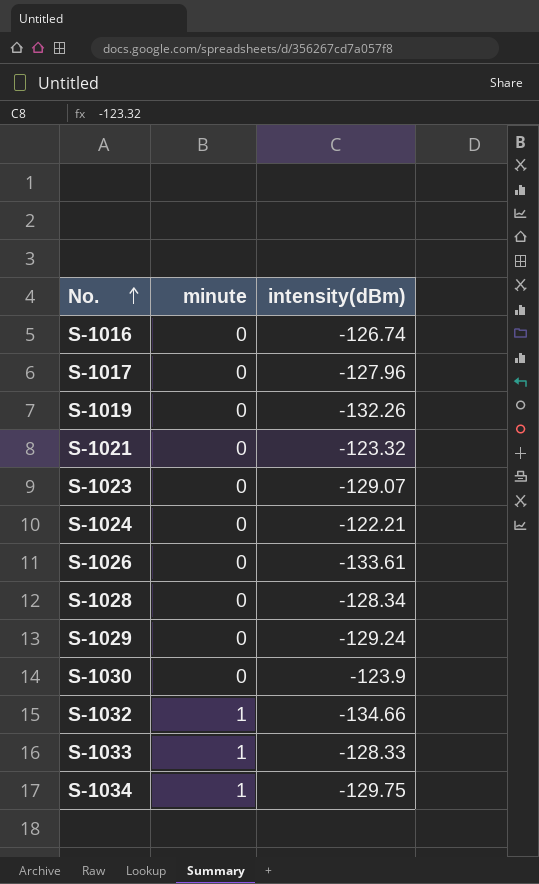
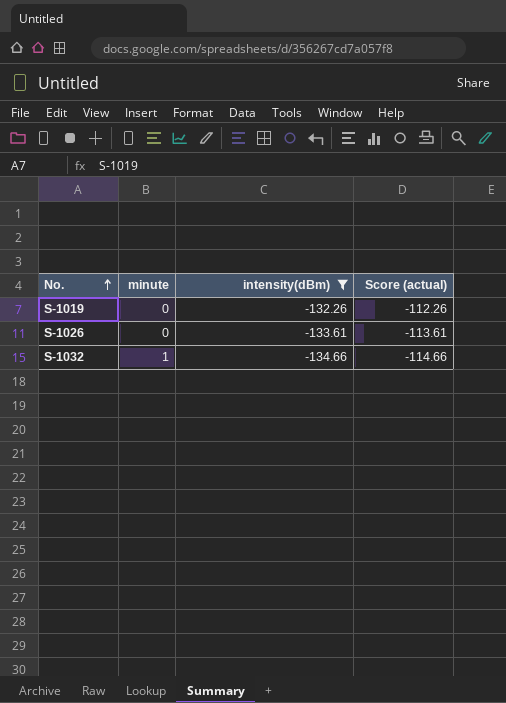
filter: none -> intensity(dBm) <= -132.26
column Score (actual) | formula: none -> [intensity(dBm)] + 20

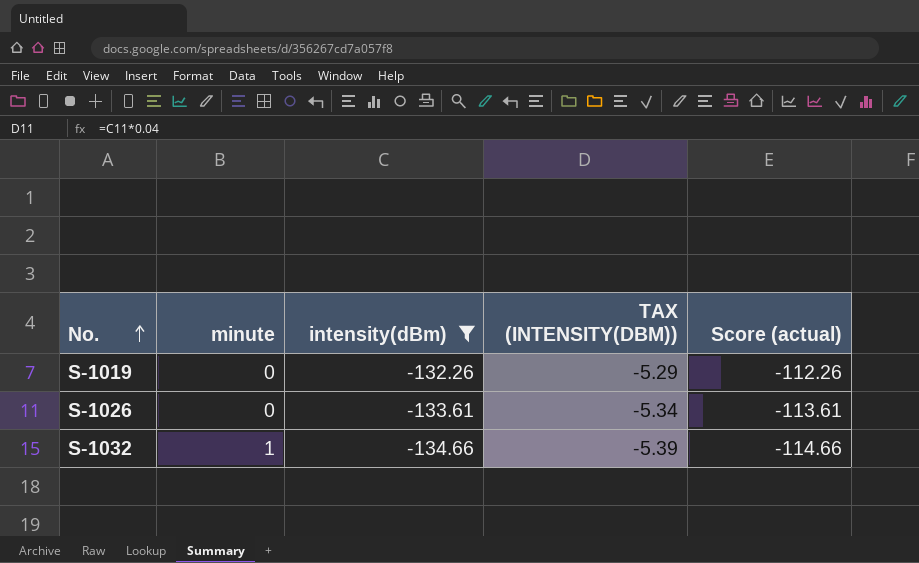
column TAX (INTENSITY(DBM)) | formula: none -> [intensity(dBm)] * 0.04

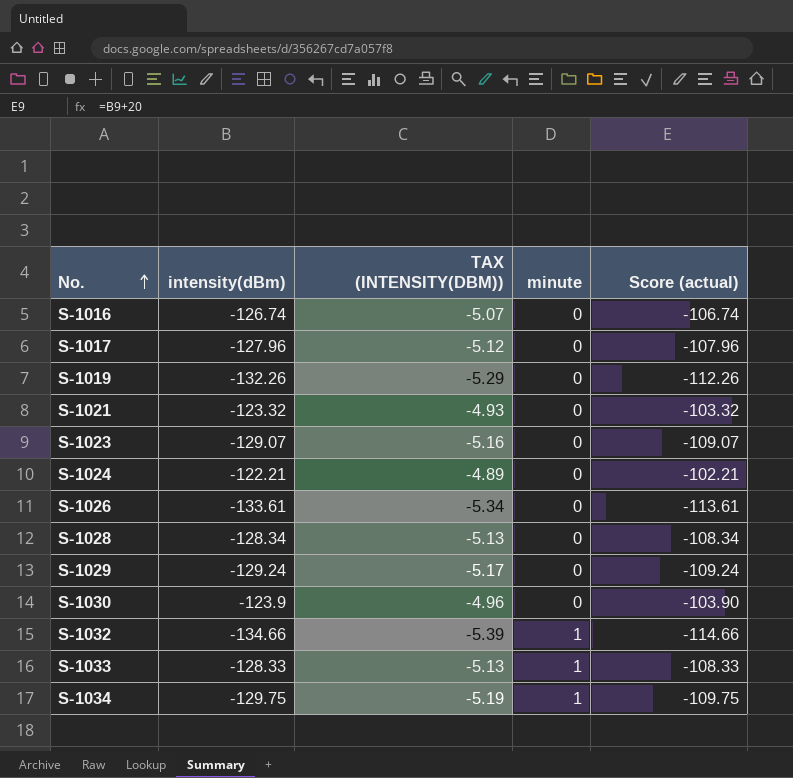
filter: intensity(dBm) <= -132.26 -> none
column minute | position: 2 -> 4

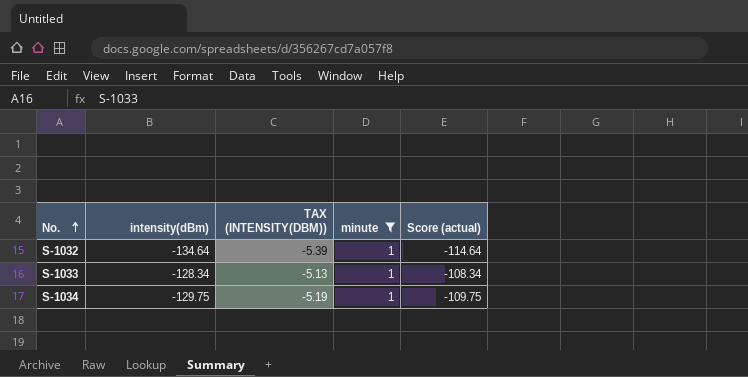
filter: none -> minute = 1
S-1032 | intensity(dBm): -134.66 -> -134.64
S-1032 | Score (actual): -114.66 -> -114.64
S-1033 | intensity(dBm): -128.33 -> -128.34
S-1033 | Score (actual): -108.33 -> -108.34

